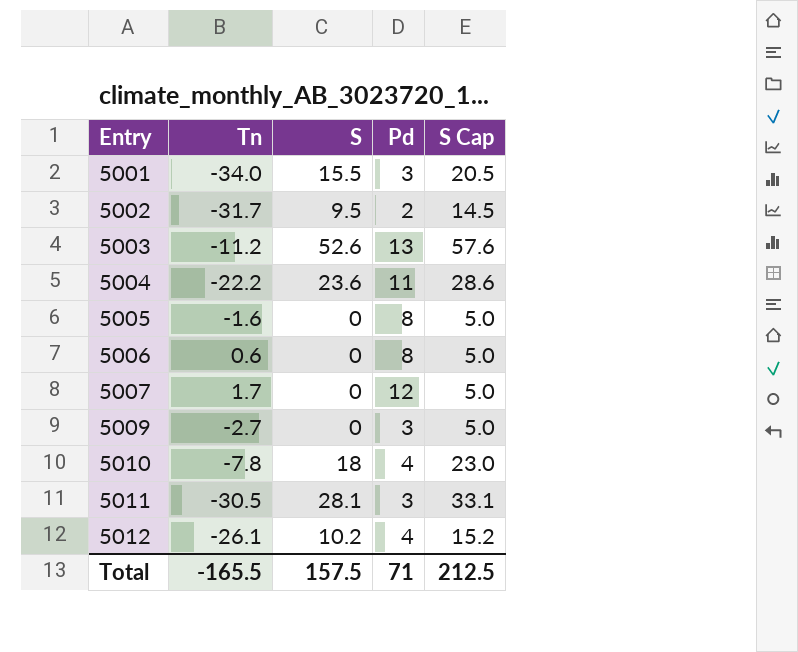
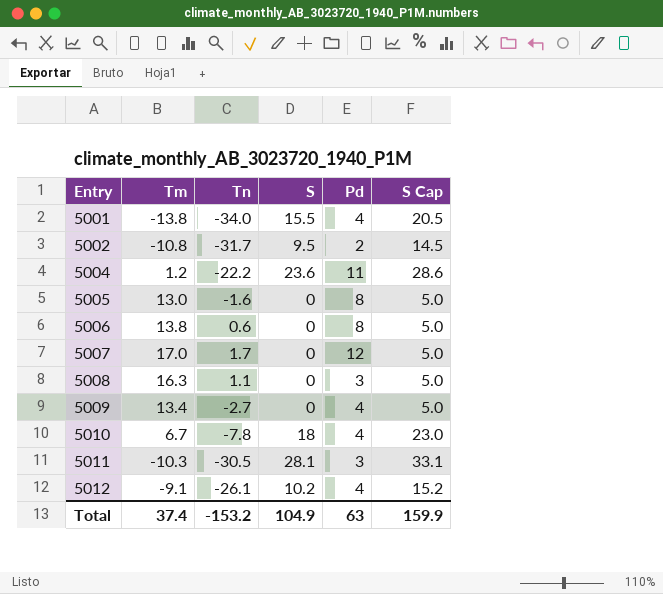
column Tm | position: none -> 2
row 5003: -11.2 | 52.6 | 13 | 57.6 -> none
5001 | Pd: 3 -> 4
row 5008: none -> 16.3 | 1.1 | 0 | 3 | 5.0
5009 | Pd: 3 -> 4
Total | Tn: -165.5 -> -153.2
Total | S: 157.5 -> 104.9
Total | Pd: 71 -> 63
Total | S Cap: 212.5 -> 159.9

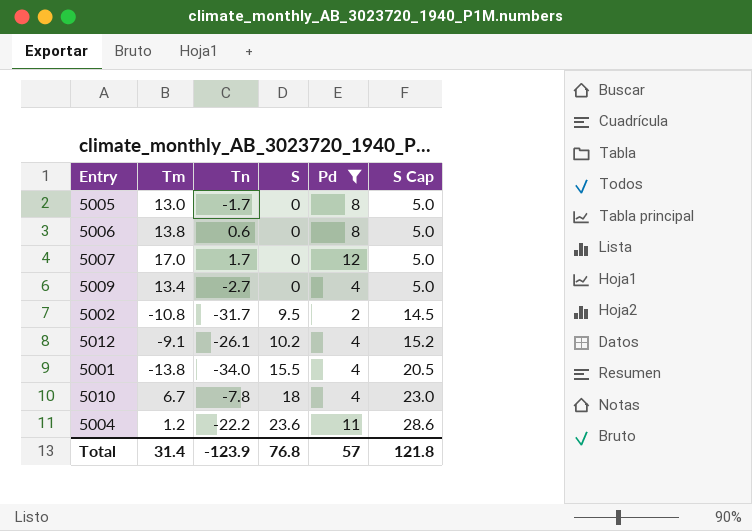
filter: none -> Pd != 3
row order: Entry ascending -> S ascending
5005 | Tn: -1.6 -> -1.7
Total | Tm: 37.4 -> 31.4
Total | Tn: -153.2 -> -123.9
Total | S: 104.9 -> 76.8
Total | Pd: 63 -> 57
Total | S Cap: 159.9 -> 121.8

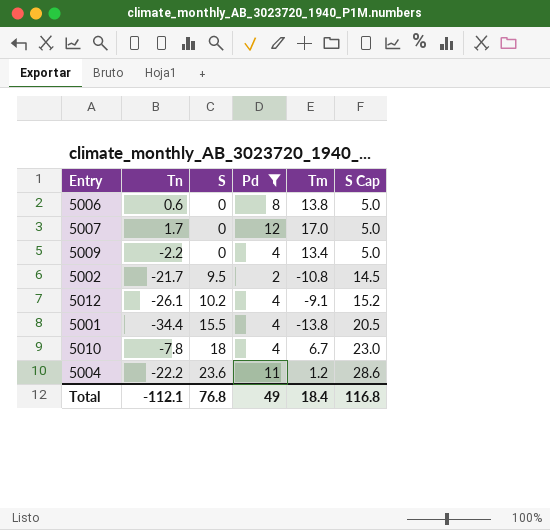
column Tm | position: 2 -> 5
row 5005: 13.0 | -1.7 | 0 | 8 | 5.0 -> none
5009 | Tn: -2.7 -> -2.2
5002 | Tn: -31.7 -> -21.7
5001 | Tn: -34.0 -> -34.4
Total | Tn: -123.9 -> -112.1
Total | Pd: 57 -> 49
Total | Tm: 31.4 -> 18.4
Total | S Cap: 121.8 -> 116.8

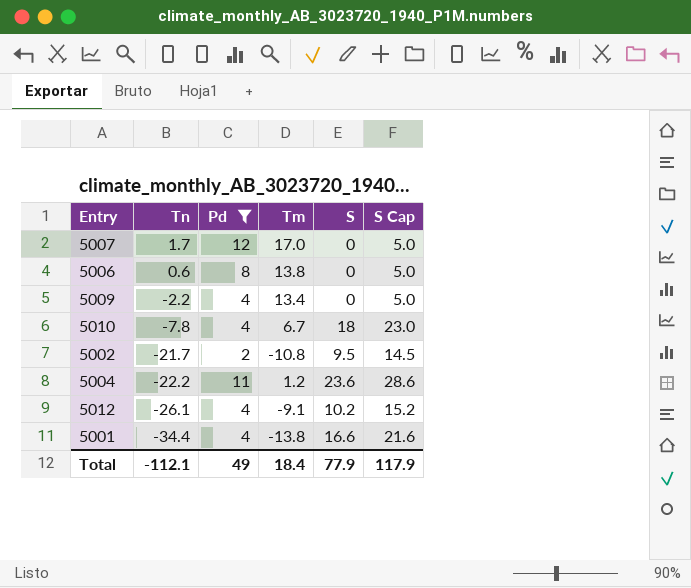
row order: S ascending -> Tn descending
column S | position: 3 -> 5
5001 | S: 15.5 -> 16.6
5001 | S Cap: 20.5 -> 21.6
Total | S: 76.8 -> 77.9
Total | S Cap: 116.8 -> 117.9

